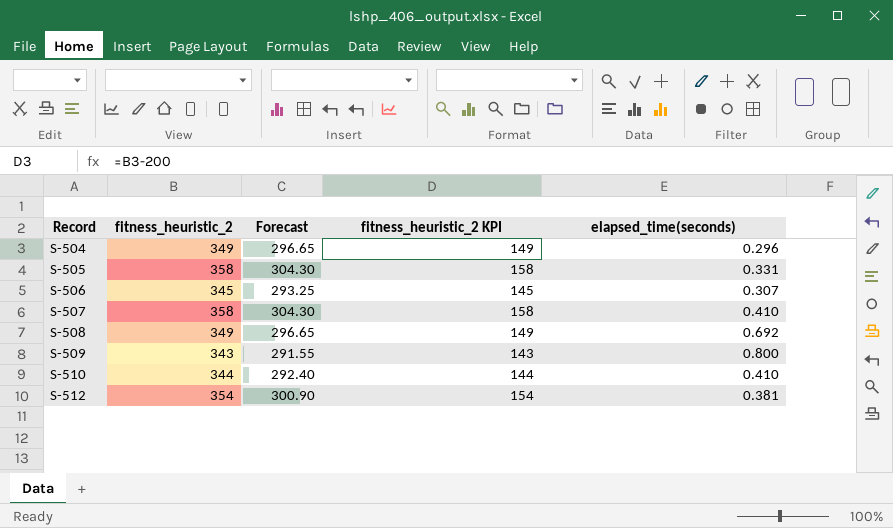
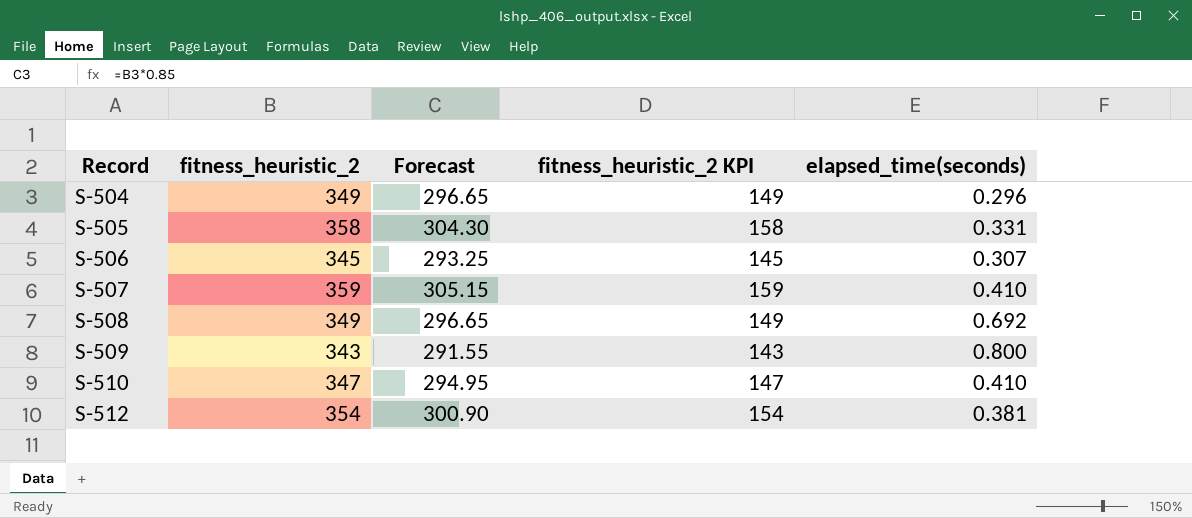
S-507 | fitness_heuristic_2: 358 -> 359
S-507 | Forecast: 304.30 -> 305.15
S-507 | fitness_heuristic_2 KPI: 158 -> 159
S-510 | fitness_heuristic_2: 344 -> 347
S-510 | Forecast: 292.40 -> 294.95
S-510 | fitness_heuristic_2 KPI: 144 -> 147

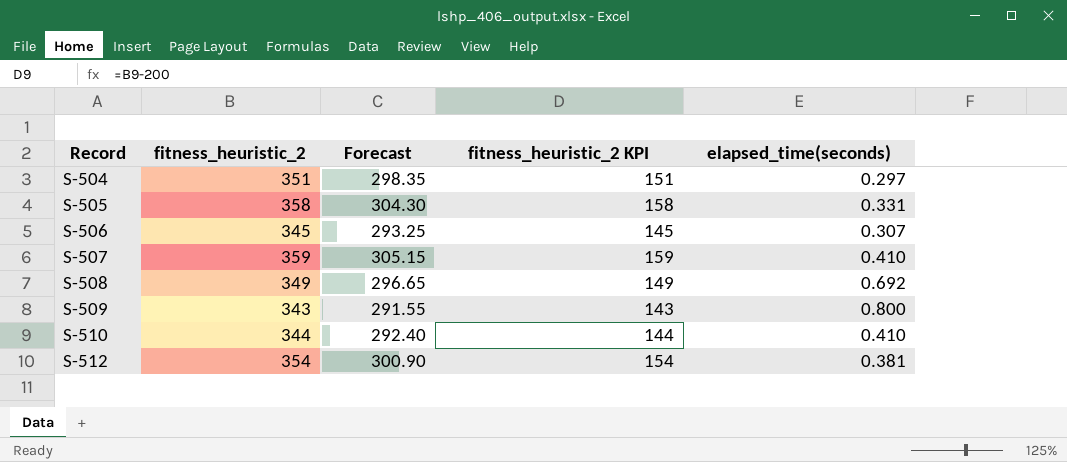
S-504 | fitness_heuristic_2: 349 -> 351
S-504 | Forecast: 296.65 -> 298.35
S-504 | fitness_heuristic_2 KPI: 149 -> 151
S-504 | elapsed_time(seconds): 0.296 -> 0.297
S-510 | fitness_heuristic_2: 347 -> 344
S-510 | Forecast: 294.95 -> 292.40
S-510 | fitness_heuristic_2 KPI: 147 -> 144

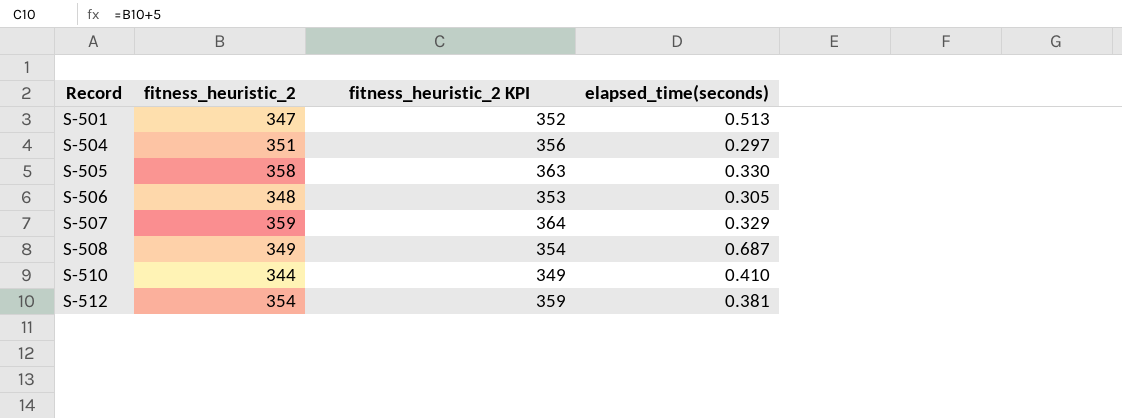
column Forecast | formula: [fitness_heuristic_2] * 0.85 -> none
column fitness_heuristic_2 KPI | formula: [fitness_heuristic_2] - 200 -> [fitness_heuristic_2] + 5
row S-509: 343 | 291.55 | 143 | 0.800 -> none
row S-501: none -> 347 | 352 | 0.513
S-505 | elapsed_time(seconds): 0.331 -> 0.330
S-506 | fitness_heuristic_2: 345 -> 348
S-506 | elapsed_time(seconds): 0.307 -> 0.305
S-507 | elapsed_time(seconds): 0.410 -> 0.329
S-508 | elapsed_time(seconds): 0.692 -> 0.687

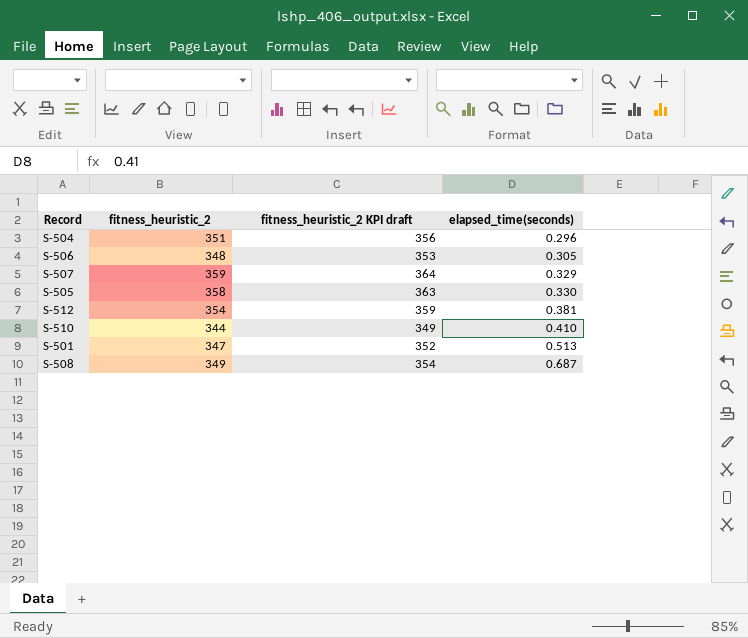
row order: Record ascending -> elapsed_time(seconds) ascending
column name: fitness_heuristic_2 KPI -> fitness_heuristic_2 KPI draft
S-504 | elapsed_time(seconds): 0.297 -> 0.296

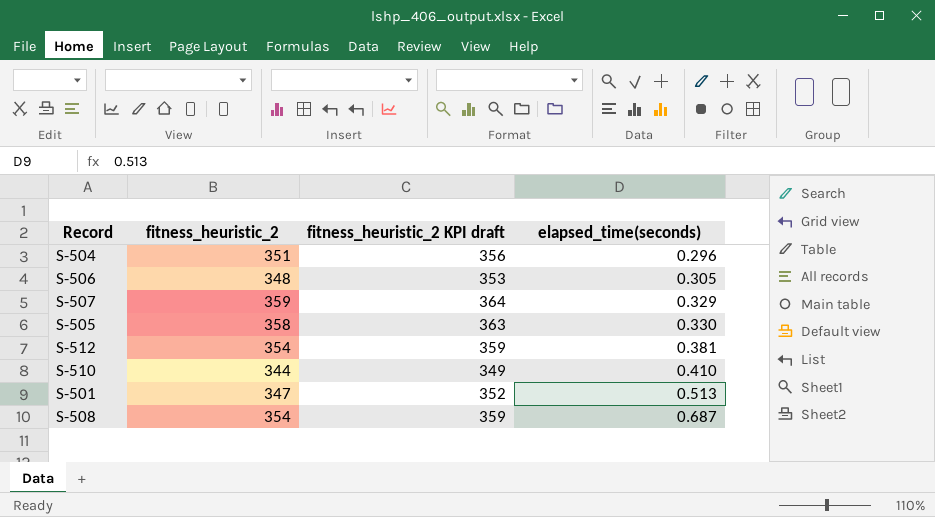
S-508 | fitness_heuristic_2: 349 -> 354
S-508 | fitness_heuristic_2 KPI draft: 354 -> 359

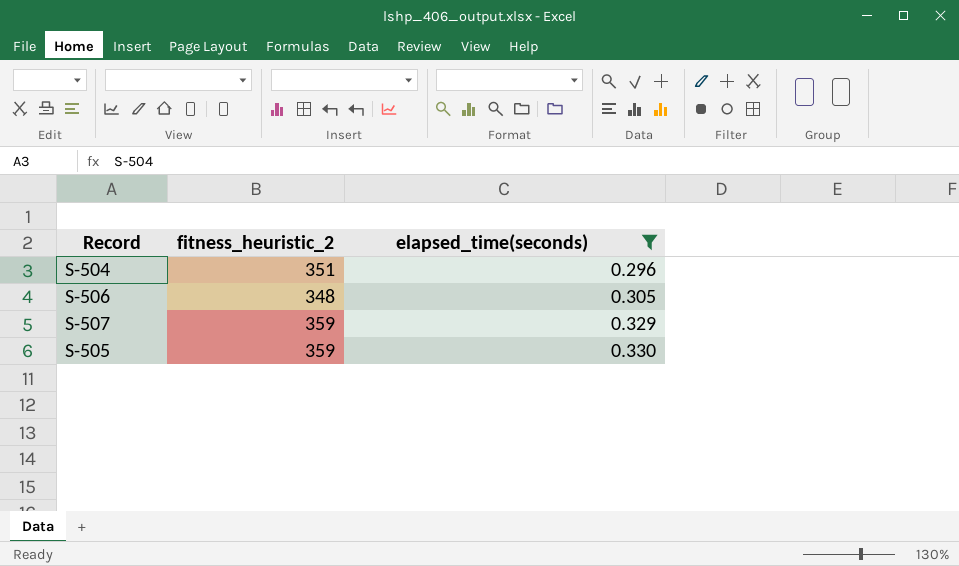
filter: none -> elapsed_time(seconds) <= 0.330
column fitness_heuristic_2 KPI draft | formula: [fitness_heuristic_2] + 5 -> none
S-505 | fitness_heuristic_2: 358 -> 359

